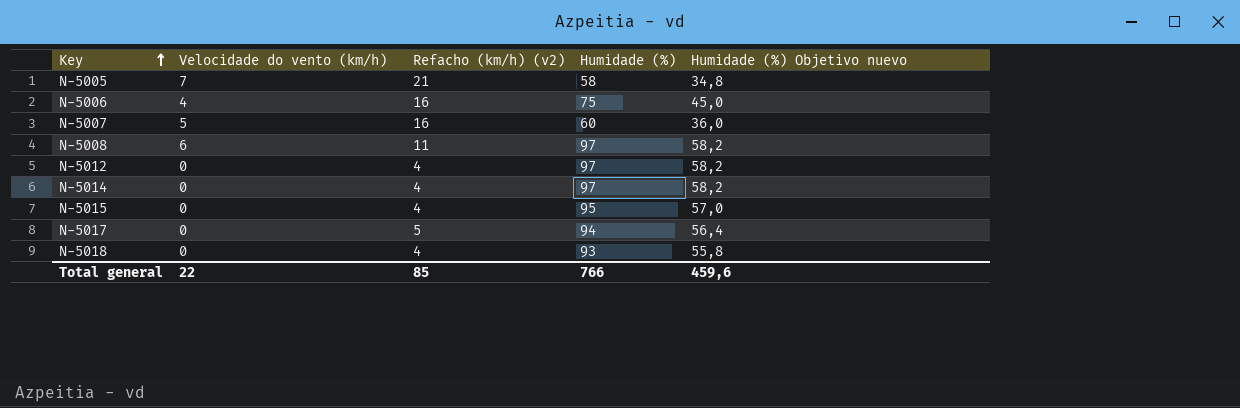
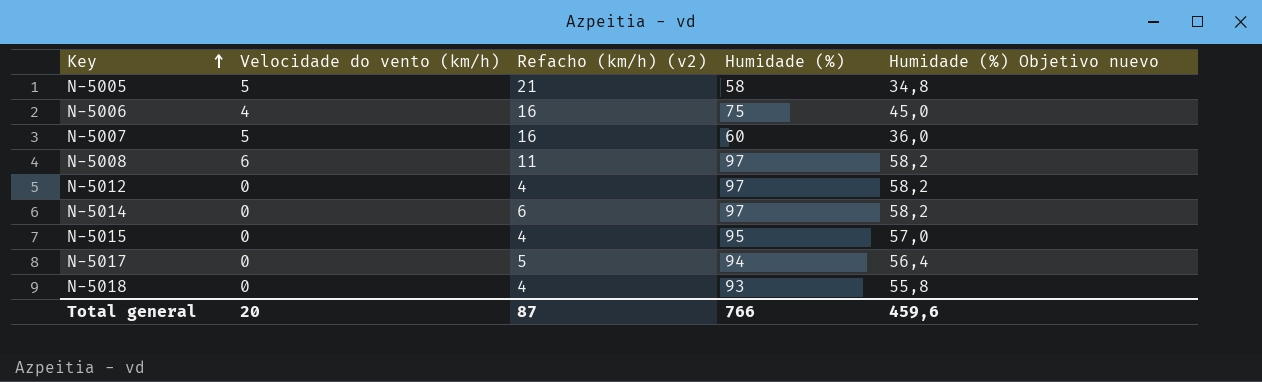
N-5005 | Velocidade do vento (km/h): 7 -> 5
N-5014 | Refacho (km/h) (v2): 4 -> 6
Total general | Velocidade do vento (km/h): 22 -> 20
Total general | Refacho (km/h) (v2): 85 -> 87

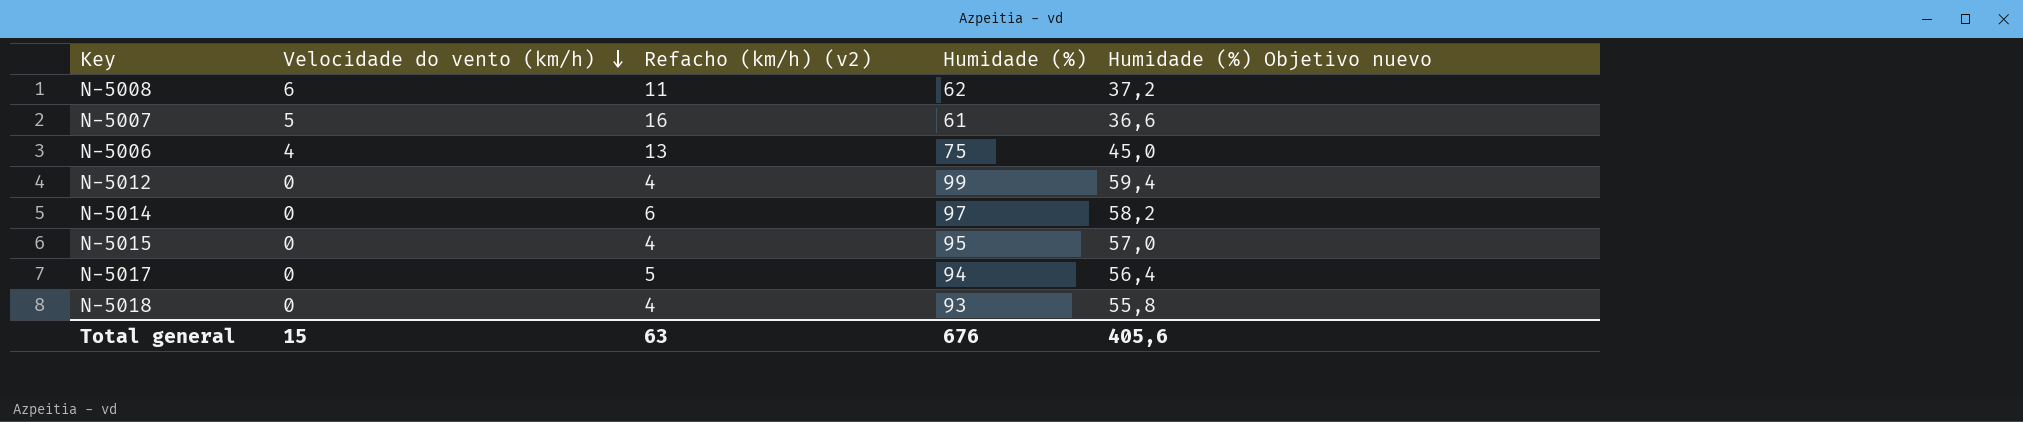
row order: Key ascending -> Velocidade do vento (km/h) descending
row N-5005: 5 | 21 | 58 | 34,8 -> none
N-5008 | Humidade (%): 97 -> 62
N-5008 | Humidade (%) Objetivo nuevo: 58,2 -> 37,2
N-5007 | Humidade (%): 60 -> 61
N-5007 | Humidade (%) Objetivo nuevo: 36,0 -> 36,6
N-5006 | Refacho (km/h) (v2): 16 -> 13
N-5012 | Humidade (%): 97 -> 99
N-5012 | Humidade (%) Objetivo nuevo: 58,2 -> 59,4
Total general | Velocidade do vento (km/h): 20 -> 15
Total general | Refacho (km/h) (v2): 87 -> 63
Total general | Humidade (%): 766 -> 676
Total general | Humidade (%) Objetivo nuevo: 459,6 -> 405,6

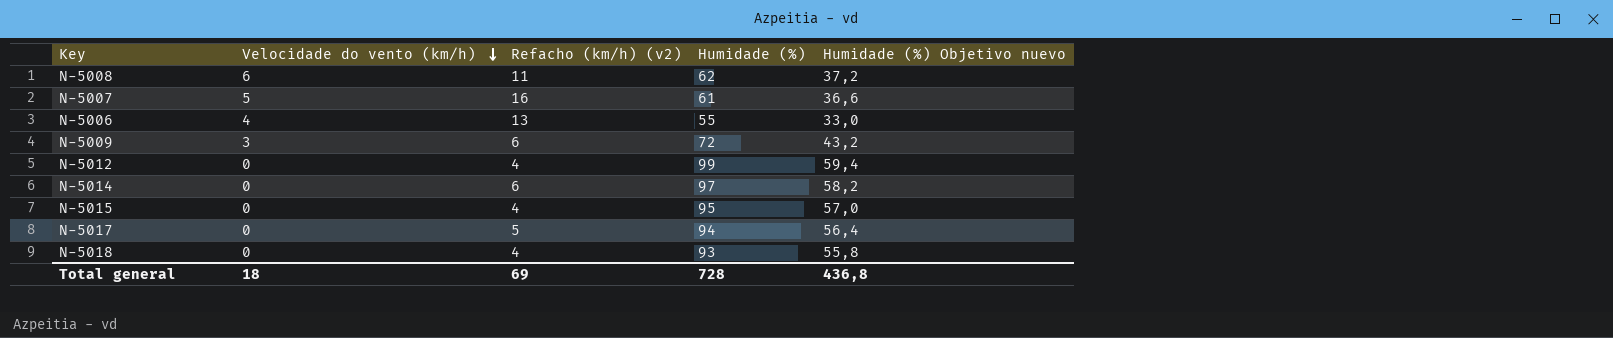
N-5006 | Humidade (%): 75 -> 55
N-5006 | Humidade (%) Objetivo nuevo: 45,0 -> 33,0
row N-5009: none -> 3 | 6 | 72 | 43,2
Total general | Velocidade do vento (km/h): 15 -> 18
Total general | Refacho (km/h) (v2): 63 -> 69
Total general | Humidade (%): 676 -> 728
Total general | Humidade (%) Objetivo nuevo: 405,6 -> 436,8

